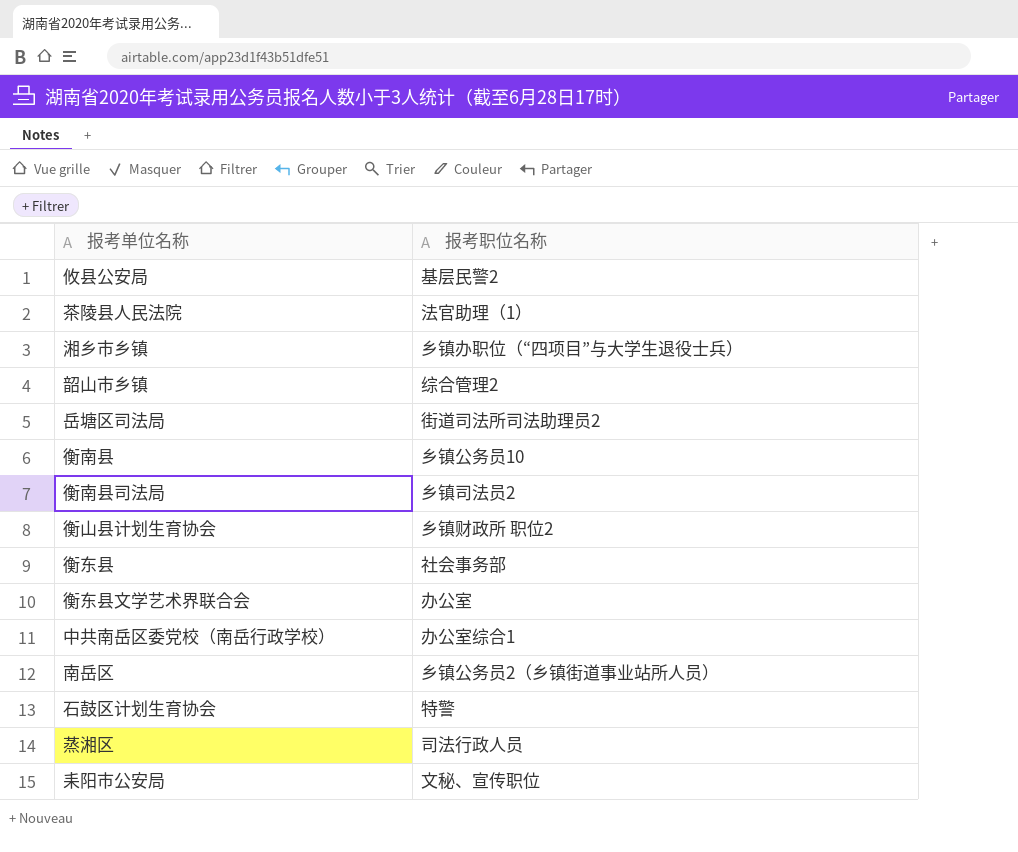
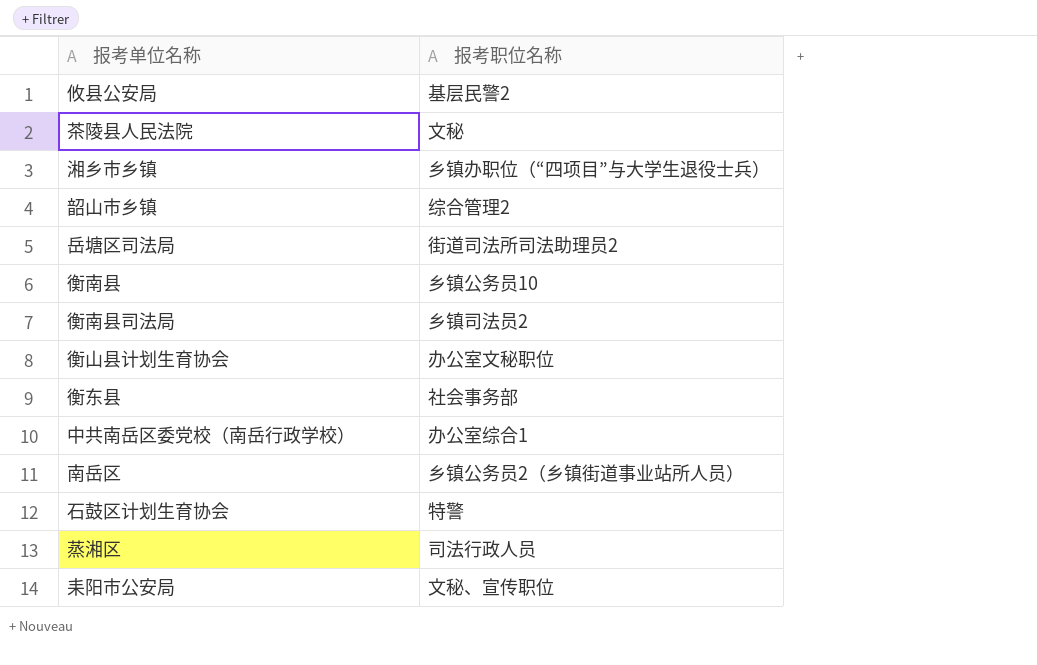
row 衡东县文学艺术界联合会: 办公室 -> none
茶陵县人民法院 | 报考职位名称: 法官助理（1） -> 文秘
衡山县计划生育协会 | 报考职位名称: 乡镇财政所 职位2 -> 办公室文秘职位

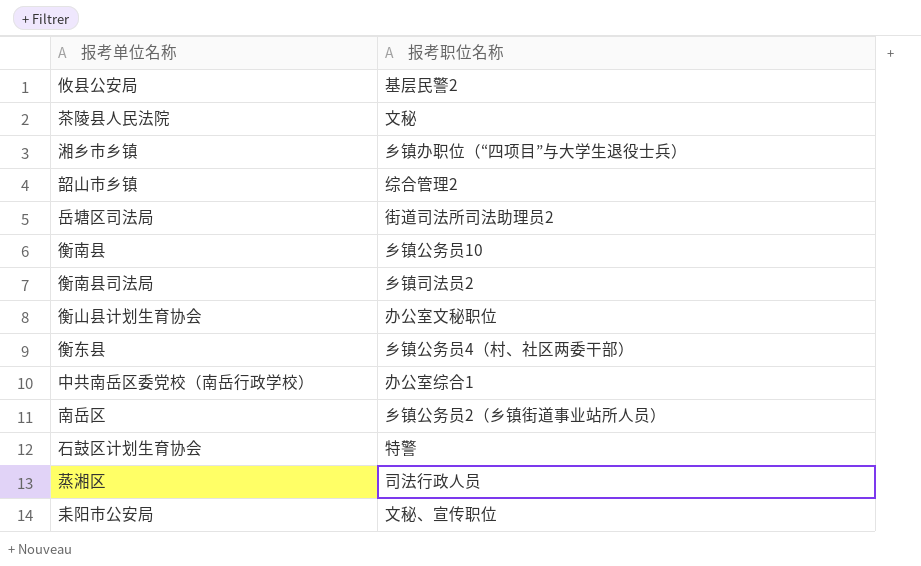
衡东县 | 报考职位名称: 社会事务部 -> 乡镇公务员4（村、社区两委干部）

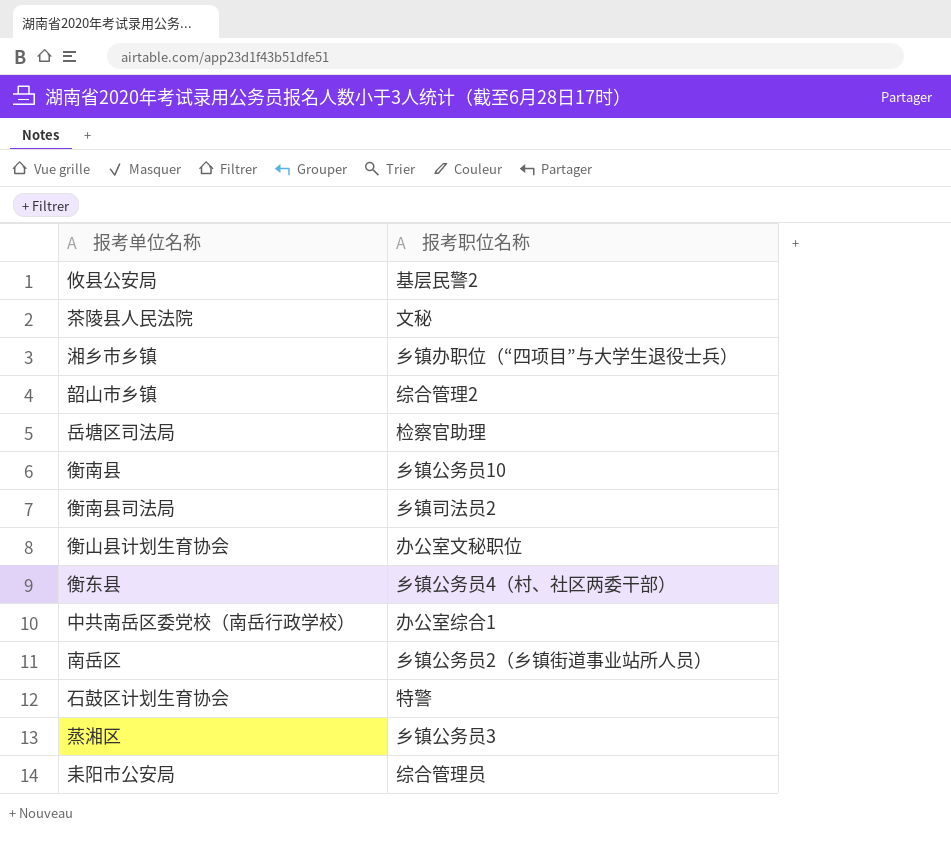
岳塘区司法局 | 报考职位名称: 街道司法所司法助理员2 -> 检察官助理
蒸湘区 | 报考职位名称: 司法行政人员 -> 乡镇公务员3
耒阳市公安局 | 报考职位名称: 文秘、宣传职位 -> 综合管理员

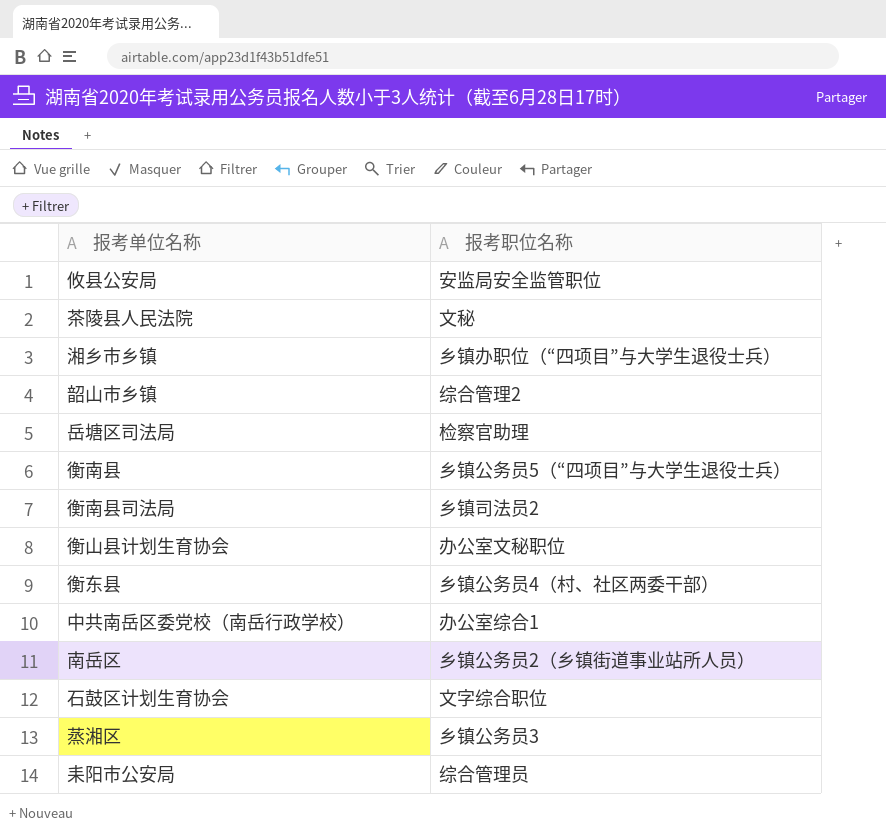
攸县公安局 | 报考职位名称: 基层民警2 -> 安监局安全监管职位
衡南县 | 报考职位名称: 乡镇公务员10 -> 乡镇公务员5（“四项目”与大学生退役士兵）
石鼓区计划生育协会 | 报考职位名称: 特警 -> 文字综合职位

